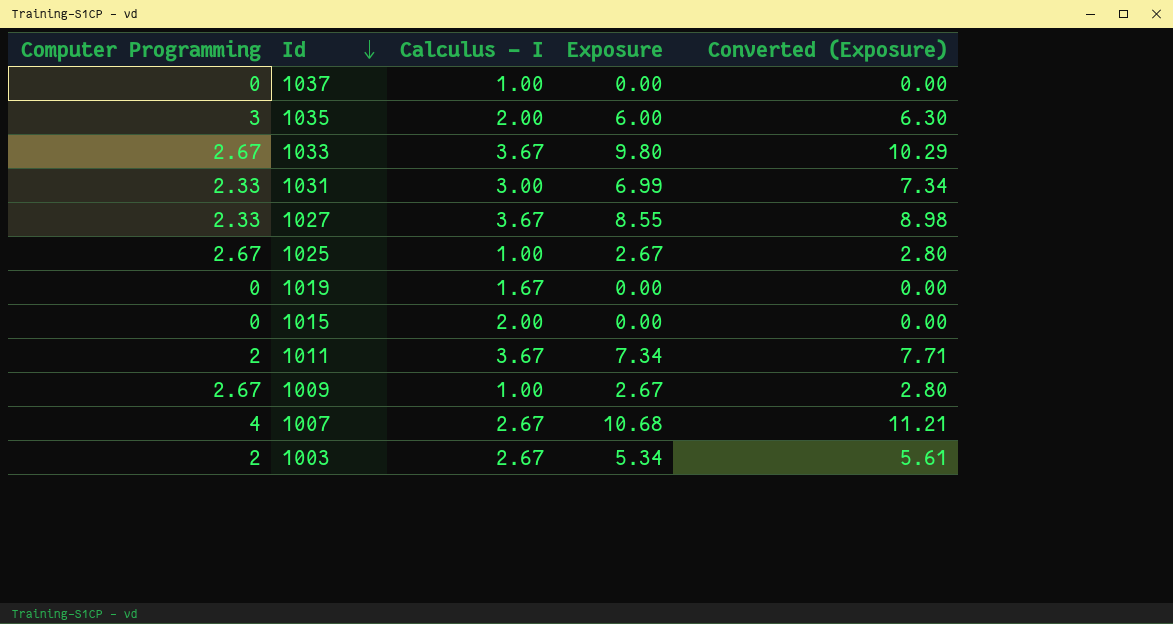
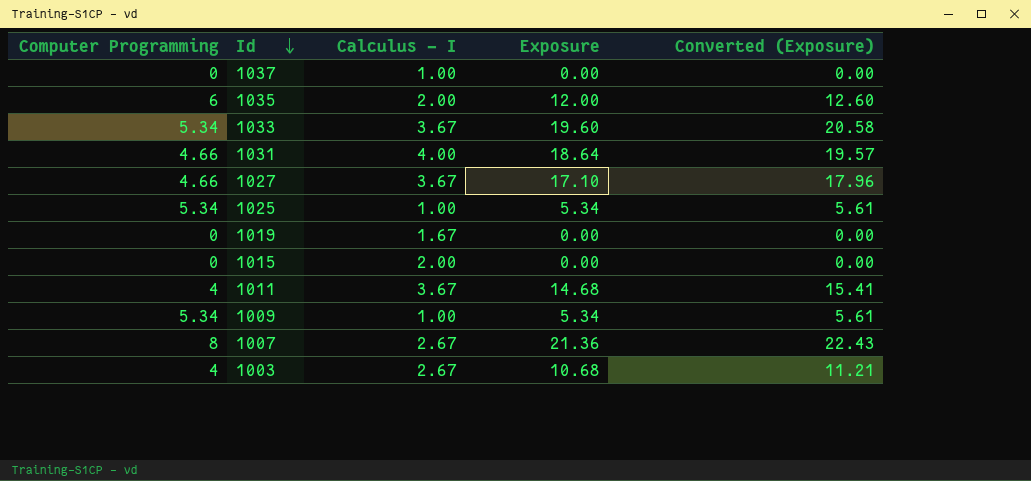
1035 | Computer Programming: 3 -> 6
1035 | Exposure: 6.00 -> 12.00
1035 | Converted (Exposure): 6.30 -> 12.60
1033 | Computer Programming: 2.67 -> 5.34
1033 | Exposure: 9.80 -> 19.60
1033 | Converted (Exposure): 10.29 -> 20.58
1031 | Computer Programming: 2.33 -> 4.66
1031 | Calculus - I: 3.00 -> 4.00
1031 | Exposure: 6.99 -> 18.64
1031 | Converted (Exposure): 7.34 -> 19.57
1027 | Computer Programming: 2.33 -> 4.66
1027 | Exposure: 8.55 -> 17.10
1027 | Converted (Exposure): 8.98 -> 17.96
1025 | Computer Programming: 2.67 -> 5.34
1025 | Exposure: 2.67 -> 5.34
1025 | Converted (Exposure): 2.80 -> 5.61
1011 | Computer Programming: 2 -> 4
1011 | Exposure: 7.34 -> 14.68
1011 | Converted (Exposure): 7.71 -> 15.41
1009 | Computer Programming: 2.67 -> 5.34
1009 | Exposure: 2.67 -> 5.34
1009 | Converted (Exposure): 2.80 -> 5.61
1007 | Computer Programming: 4 -> 8
1007 | Exposure: 10.68 -> 21.36
1007 | Converted (Exposure): 11.21 -> 22.43
1003 | Computer Programming: 2 -> 4
1003 | Exposure: 5.34 -> 10.68
1003 | Converted (Exposure): 5.61 -> 11.21

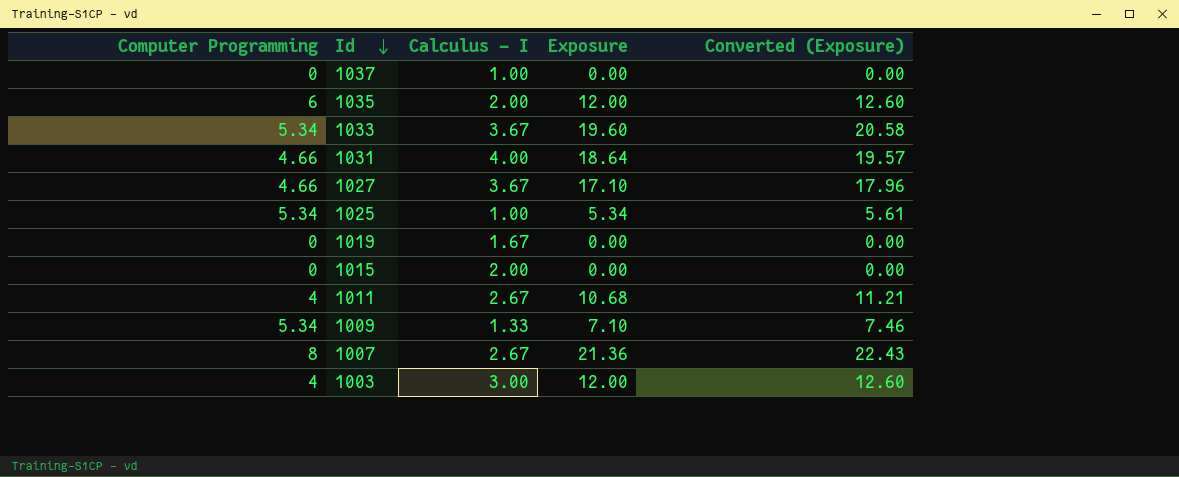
1011 | Calculus - I: 3.67 -> 2.67
1011 | Exposure: 14.68 -> 10.68
1011 | Converted (Exposure): 15.41 -> 11.21
1009 | Calculus - I: 1.00 -> 1.33
1009 | Exposure: 5.34 -> 7.10
1009 | Converted (Exposure): 5.61 -> 7.46
1003 | Calculus - I: 2.67 -> 3.00
1003 | Exposure: 10.68 -> 12.00
1003 | Converted (Exposure): 11.21 -> 12.60

